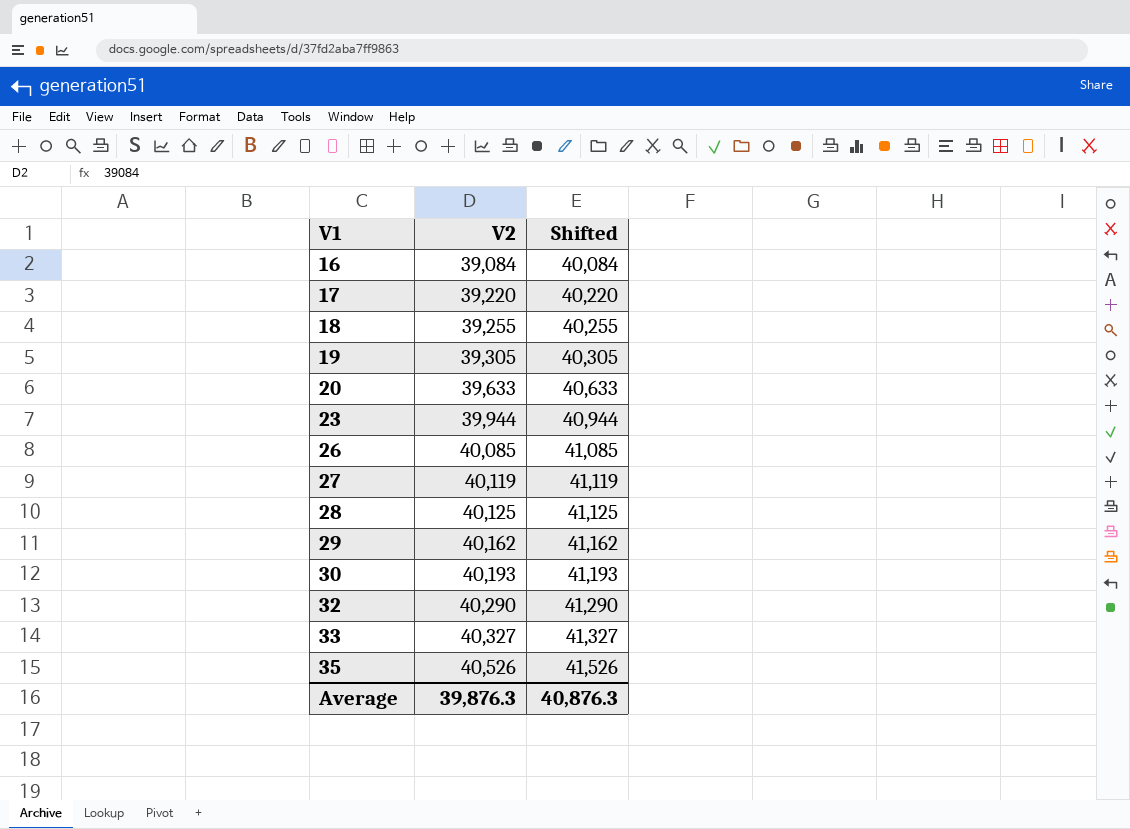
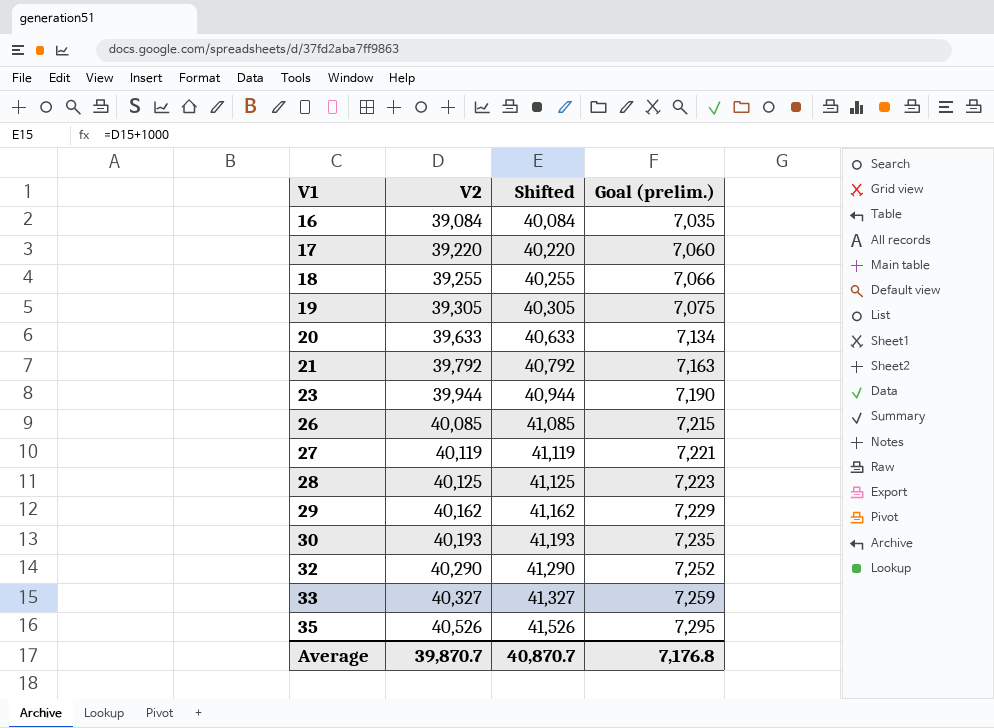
column Goal (prelim.) | formula: none -> [V2] * 0.18
row 21: none -> 39,792 | 40,792 | 7,163
Average | V2: 39,876.3 -> 39,870.7
Average | Shifted: 40,876.3 -> 40,870.7

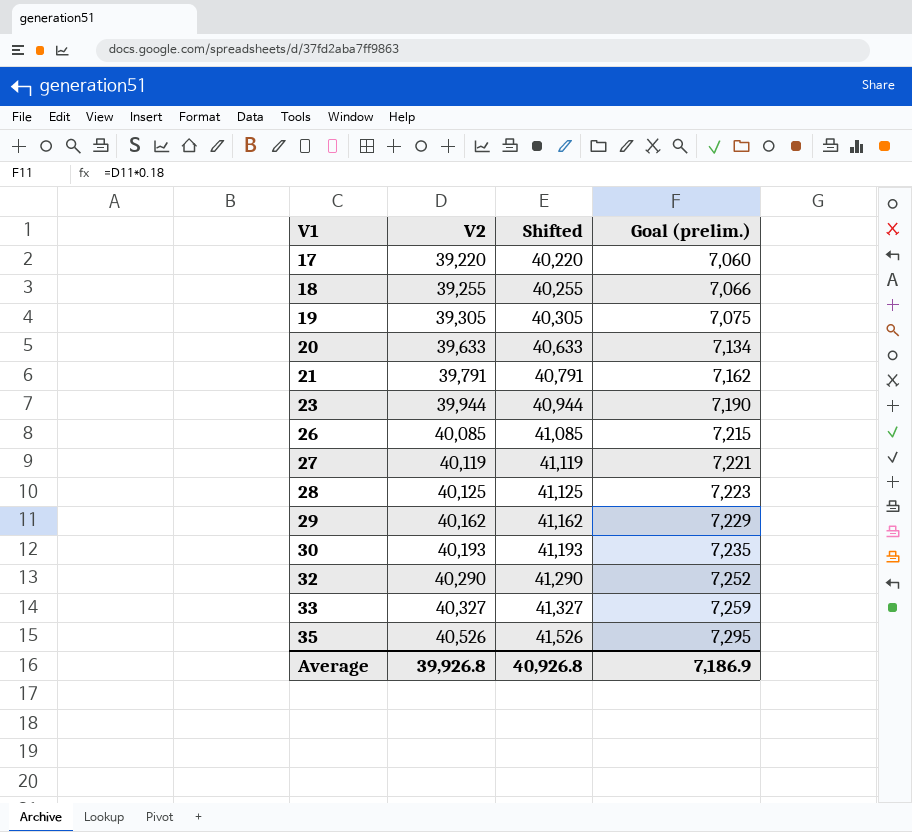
row 16: 39,084 | 40,084 | 7,035 -> none
21 | V2: 39,792 -> 39,791
21 | Shifted: 40,792 -> 40,791
21 | Goal (prelim.): 7,163 -> 7,162
Average | V2: 39,870.7 -> 39,926.8
Average | Shifted: 40,870.7 -> 40,926.8
Average | Goal (prelim.): 7,176.8 -> 7,186.9

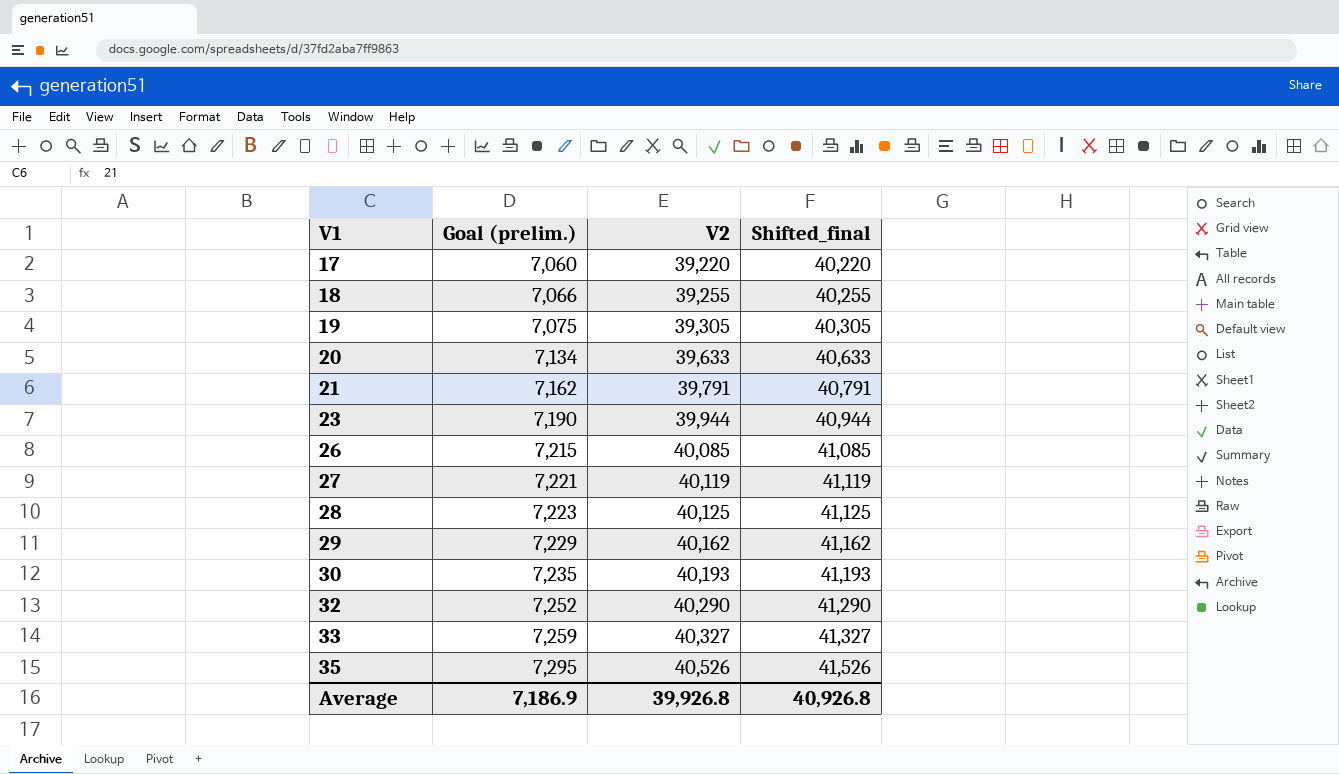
column Goal (prelim.) | position: 4 -> 2
column name: Shifted -> Shifted_final

